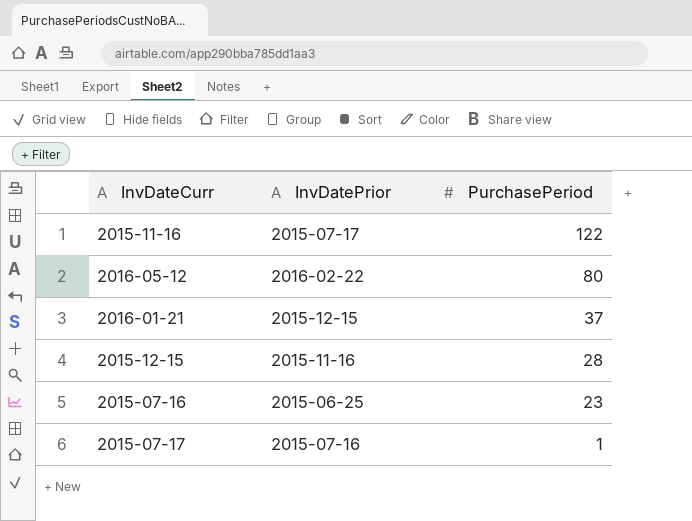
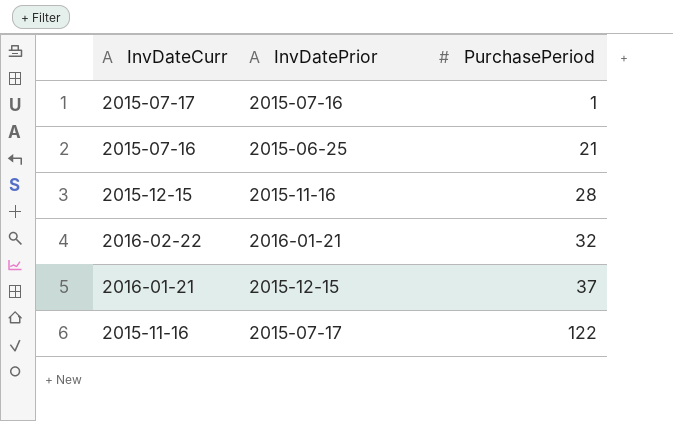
row order: PurchasePeriod descending -> PurchasePeriod ascending
row 2016-05-12: 2016-02-22 | 80 -> none
2015-07-16 | PurchasePeriod: 23 -> 21
row 2016-02-22: none -> 2016-01-21 | 32

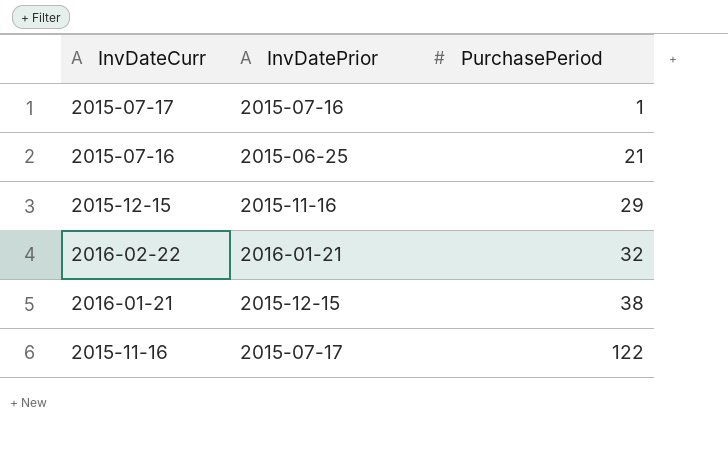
2015-12-15 | PurchasePeriod: 28 -> 29
2016-01-21 | PurchasePeriod: 37 -> 38

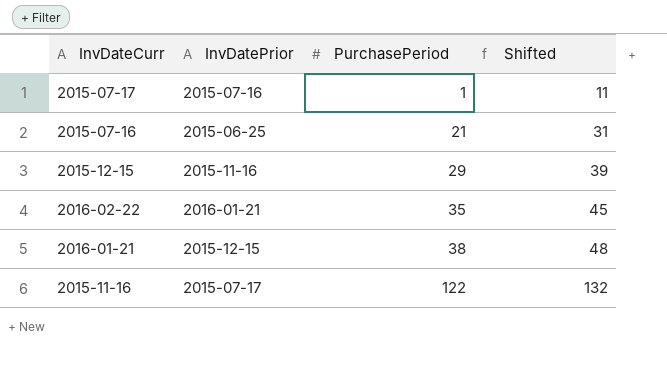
column Shifted | formula: none -> [PurchasePeriod] + 10
2016-02-22 | PurchasePeriod: 32 -> 35

